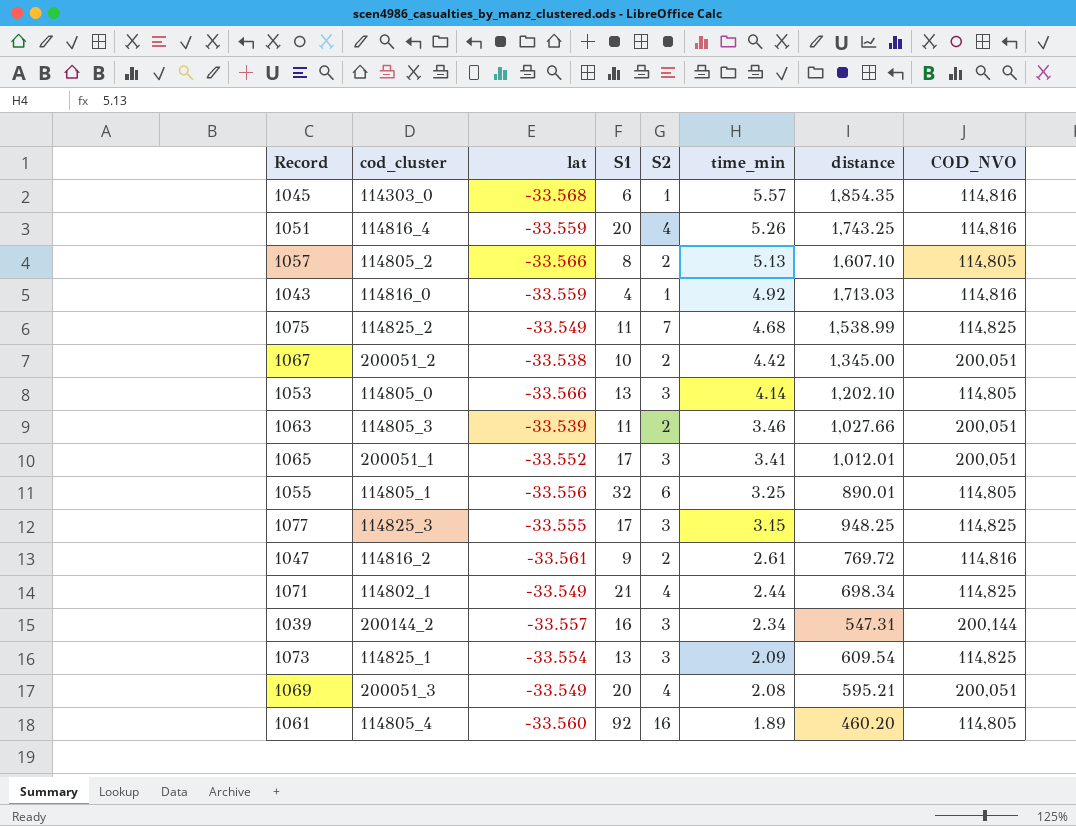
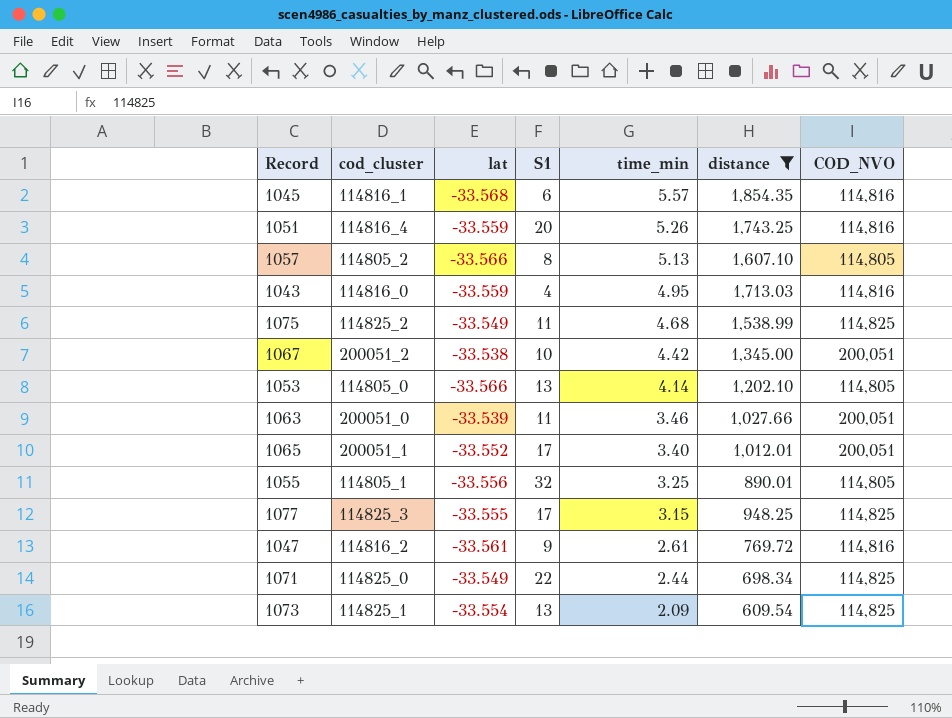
filter: none -> distance >= 609.54
column S2 | position: 5 -> none
1045 | cod_cluster: 114303_0 -> 114816_1
1043 | time_min: 4.92 -> 4.95
1063 | cod_cluster: 114805_3 -> 200051_0
1065 | time_min: 3.41 -> 3.40
1071 | cod_cluster: 114802_1 -> 114825_0
1071 | S1: 21 -> 22

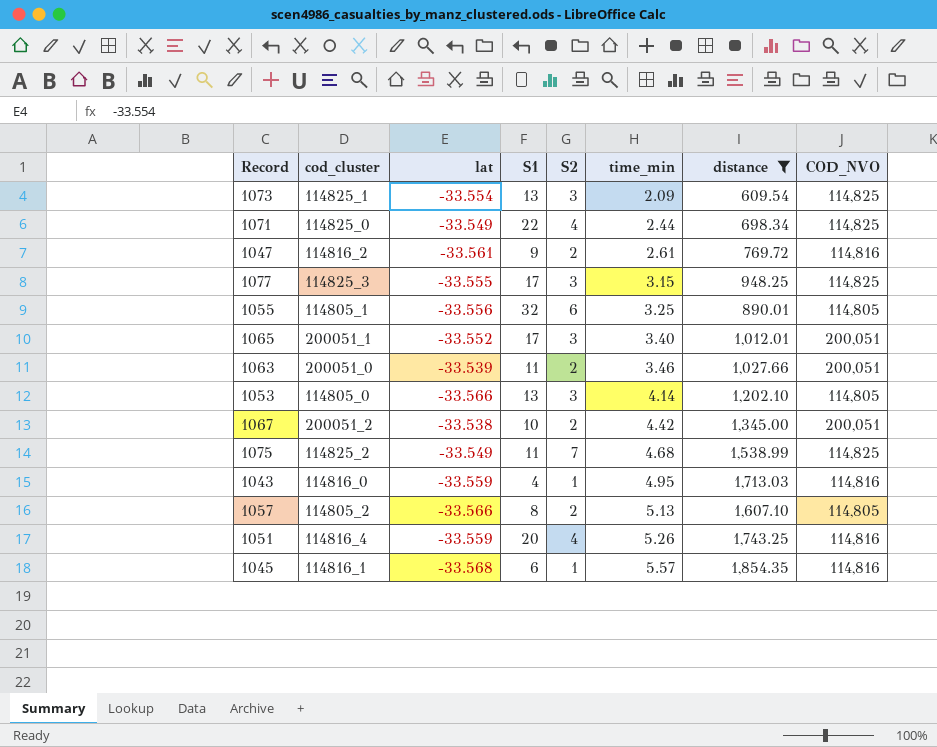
row order: time_min descending -> time_min ascending
column S2 | position: none -> 5

